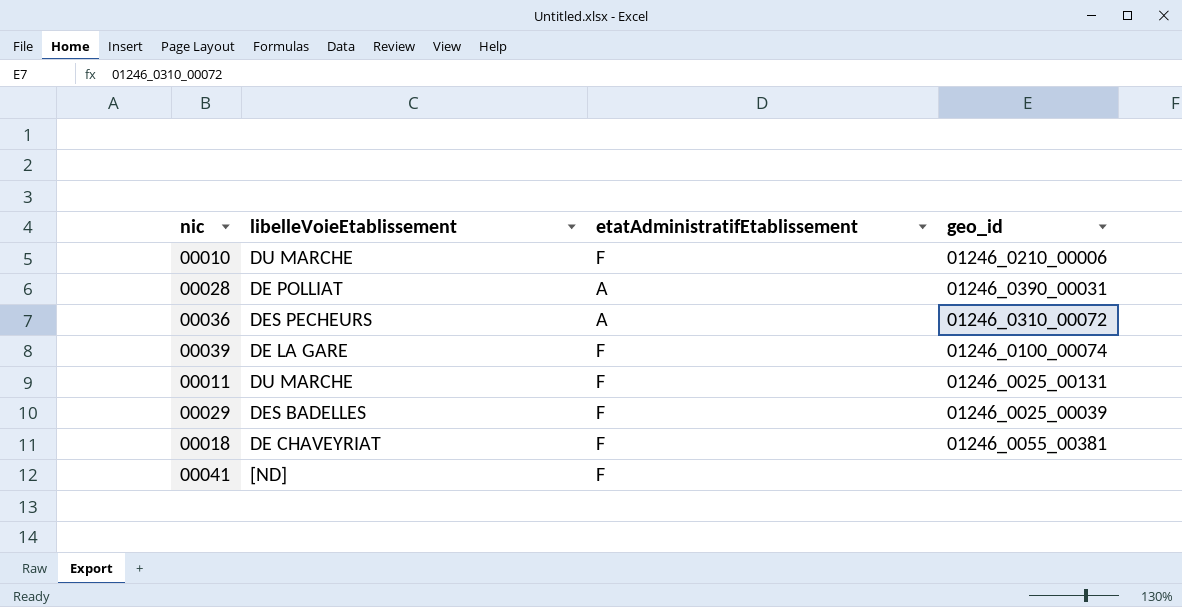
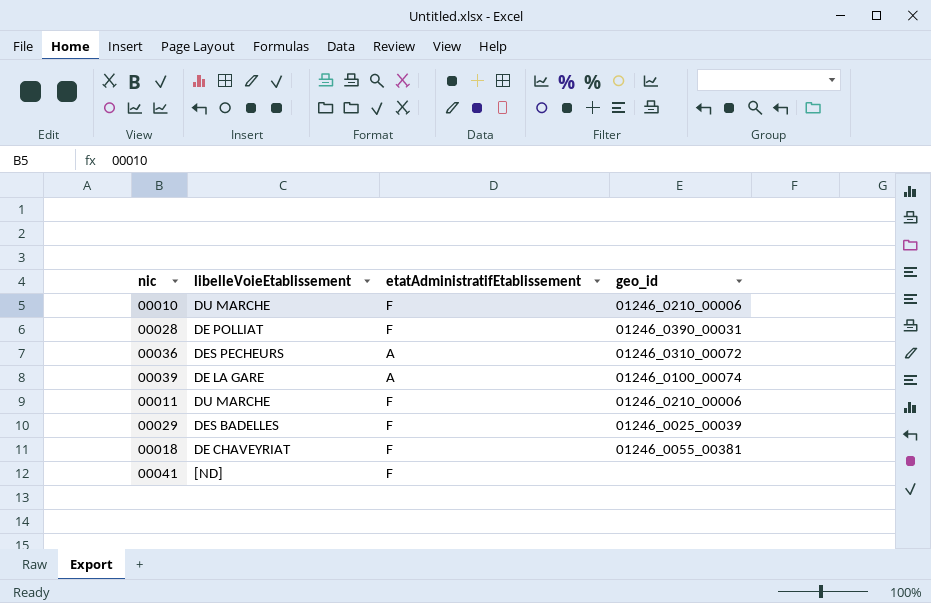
00028 | etatAdministratifEtablissement: A -> F
00039 | etatAdministratifEtablissement: F -> A
00011 | geo_id: 01246_0025_00131 -> 01246_0210_00006

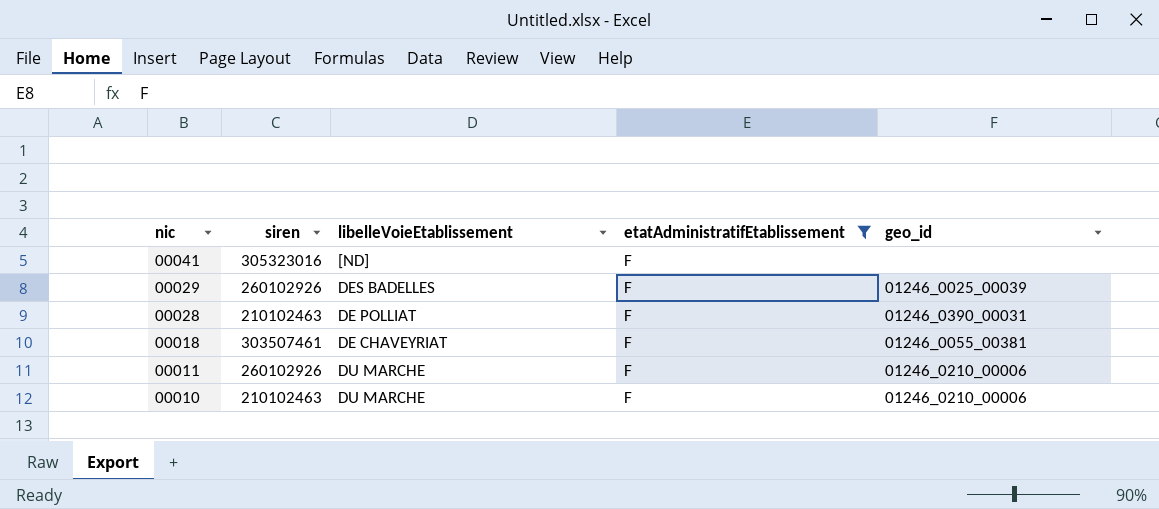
filter: none -> etatAdministratifEtablissement = F
row order: none -> nic descending
column siren | position: none -> 2

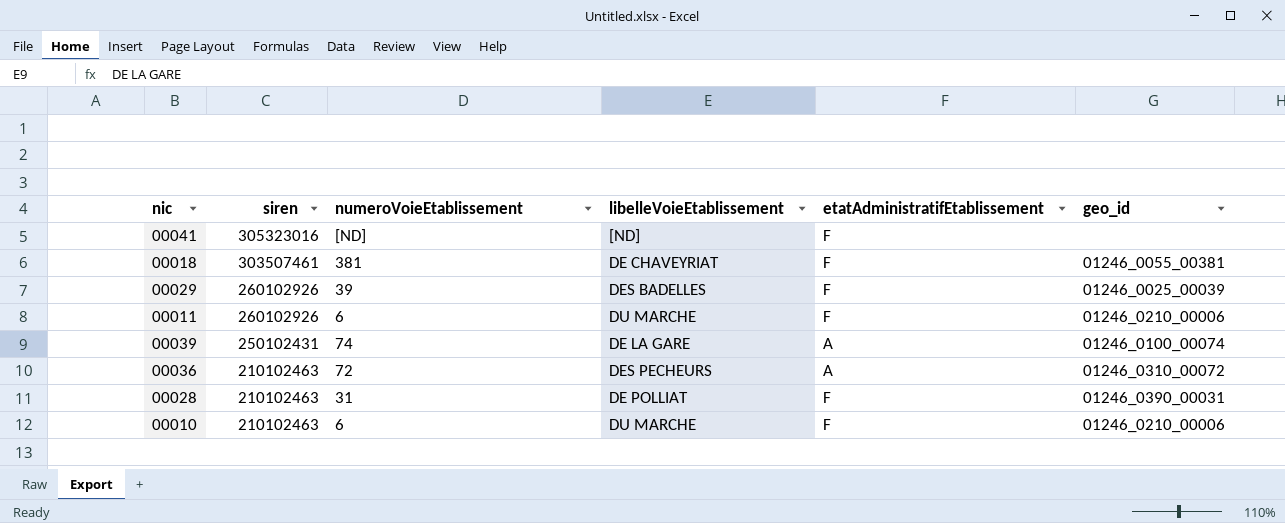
filter: etatAdministratifEtablissement = F -> none
row order: nic descending -> siren descending
column numeroVoieEtablissement | position: none -> 3

